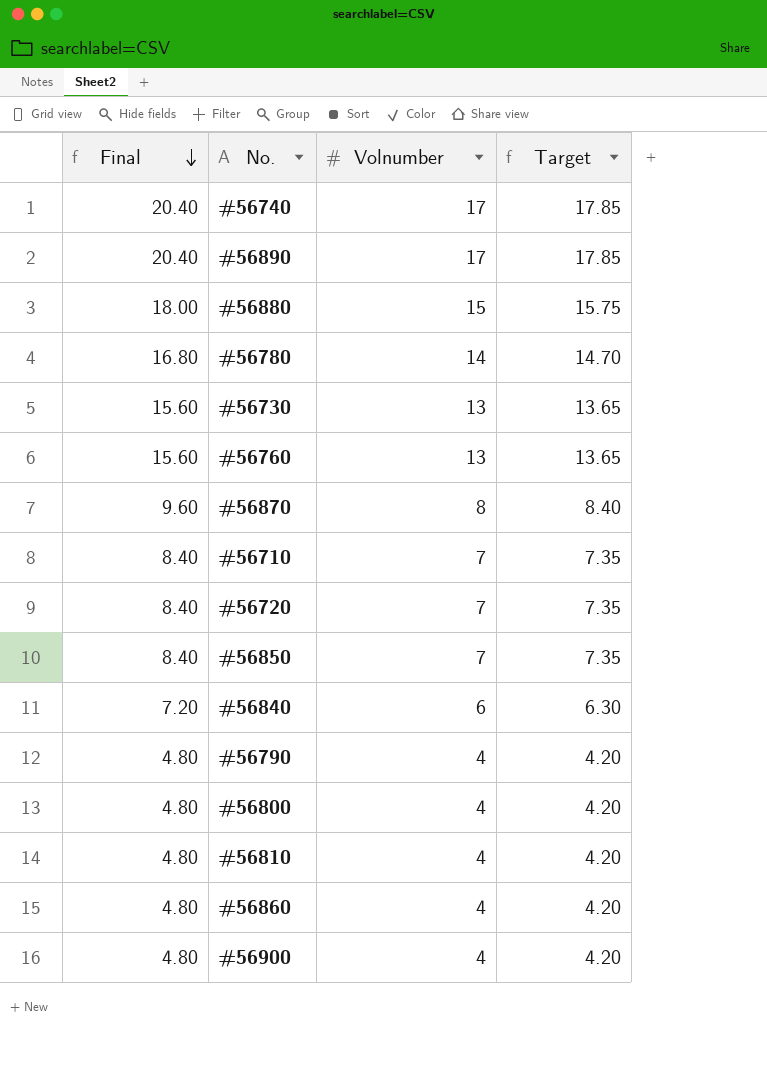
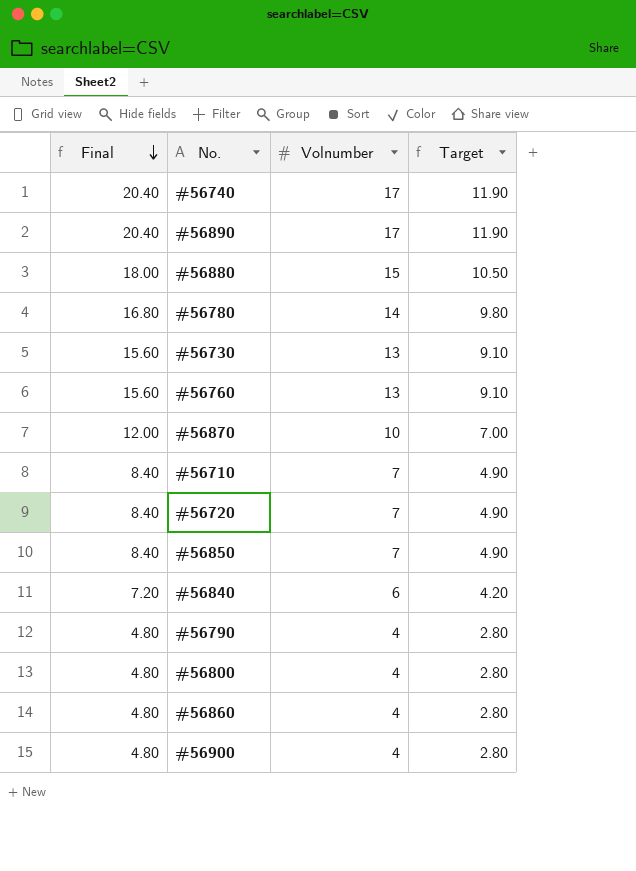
column Target | formula: [Volnumber] * 1.05 -> [Volnumber] * 0.7
row #56810: 4.80 | 4 | 4.20 -> none
#56870 | Final: 9.60 -> 12.00
#56870 | Volnumber: 8 -> 10

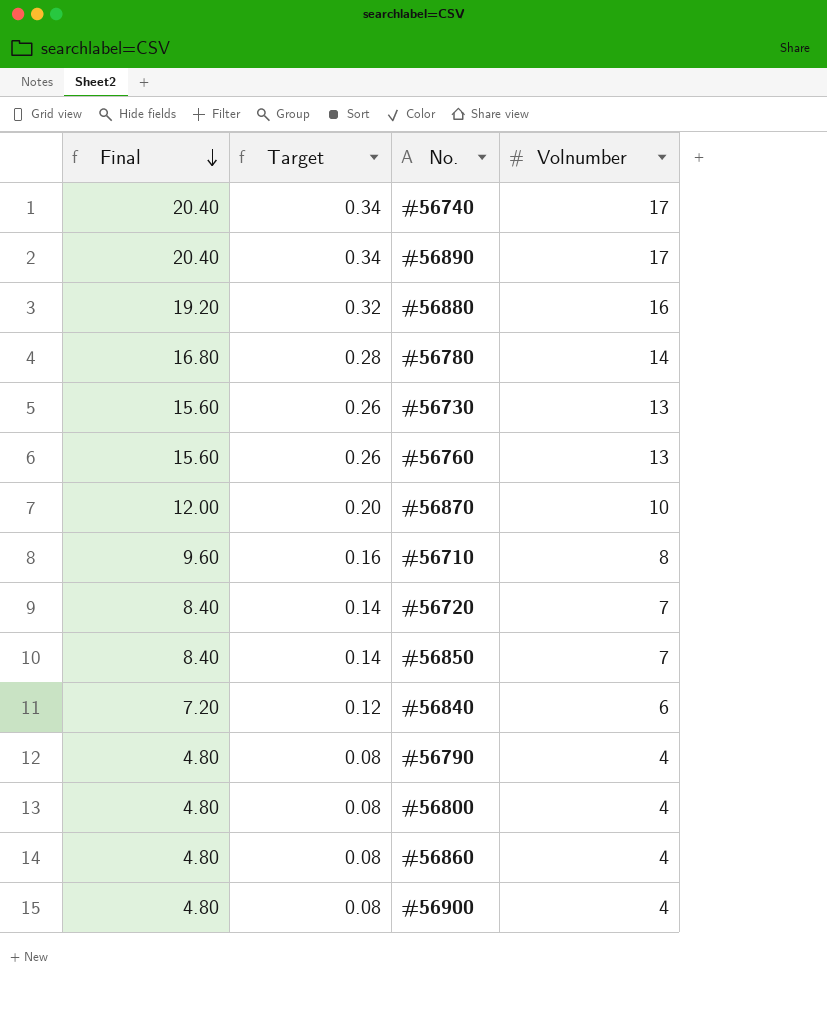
column Target | formula: [Volnumber] * 0.7 -> [Volnumber] * 0.02
column Target | position: 4 -> 2
#56880 | Final: 18.00 -> 19.20
#56880 | Volnumber: 15 -> 16
#56710 | Final: 8.40 -> 9.60
#56710 | Volnumber: 7 -> 8

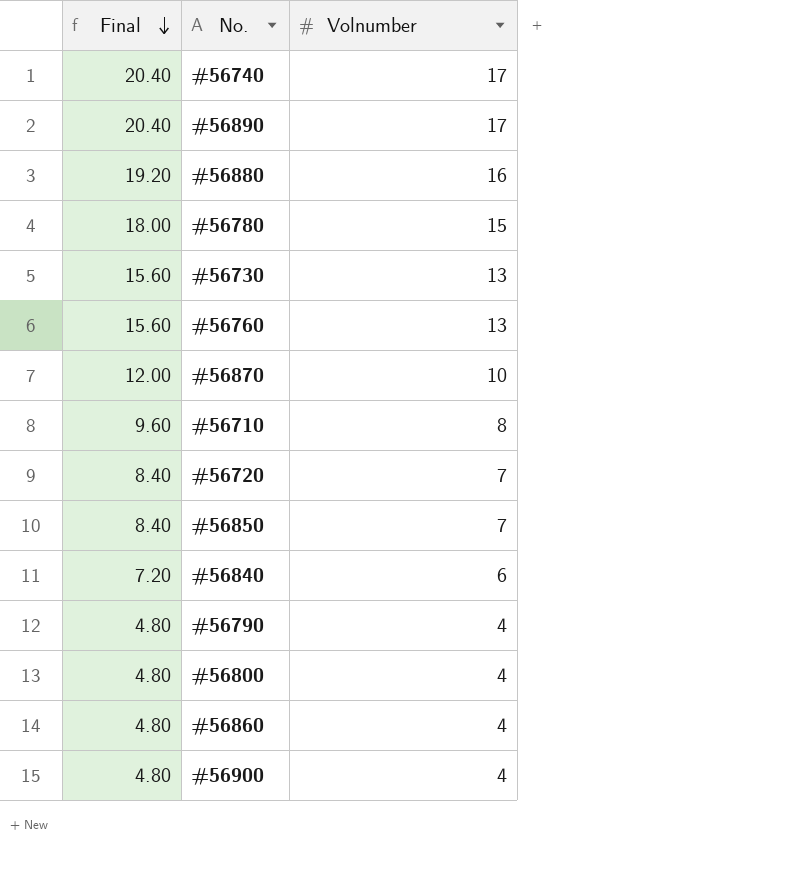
column Target | formula: [Volnumber] * 0.02 -> none
#56780 | Final: 16.80 -> 18.00
#56780 | Volnumber: 14 -> 15

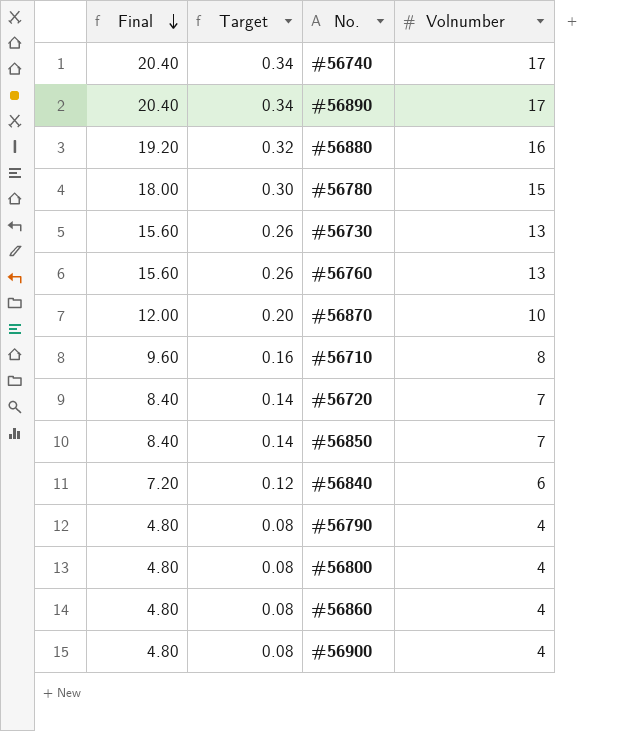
column Target | formula: none -> [Volnumber] * 0.02

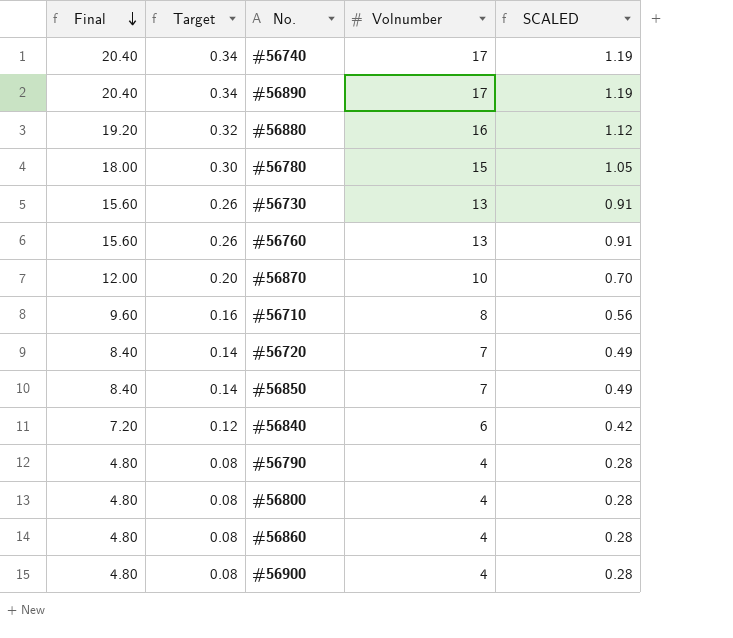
column SCALED | formula: none -> [Volnumber] * 0.07

